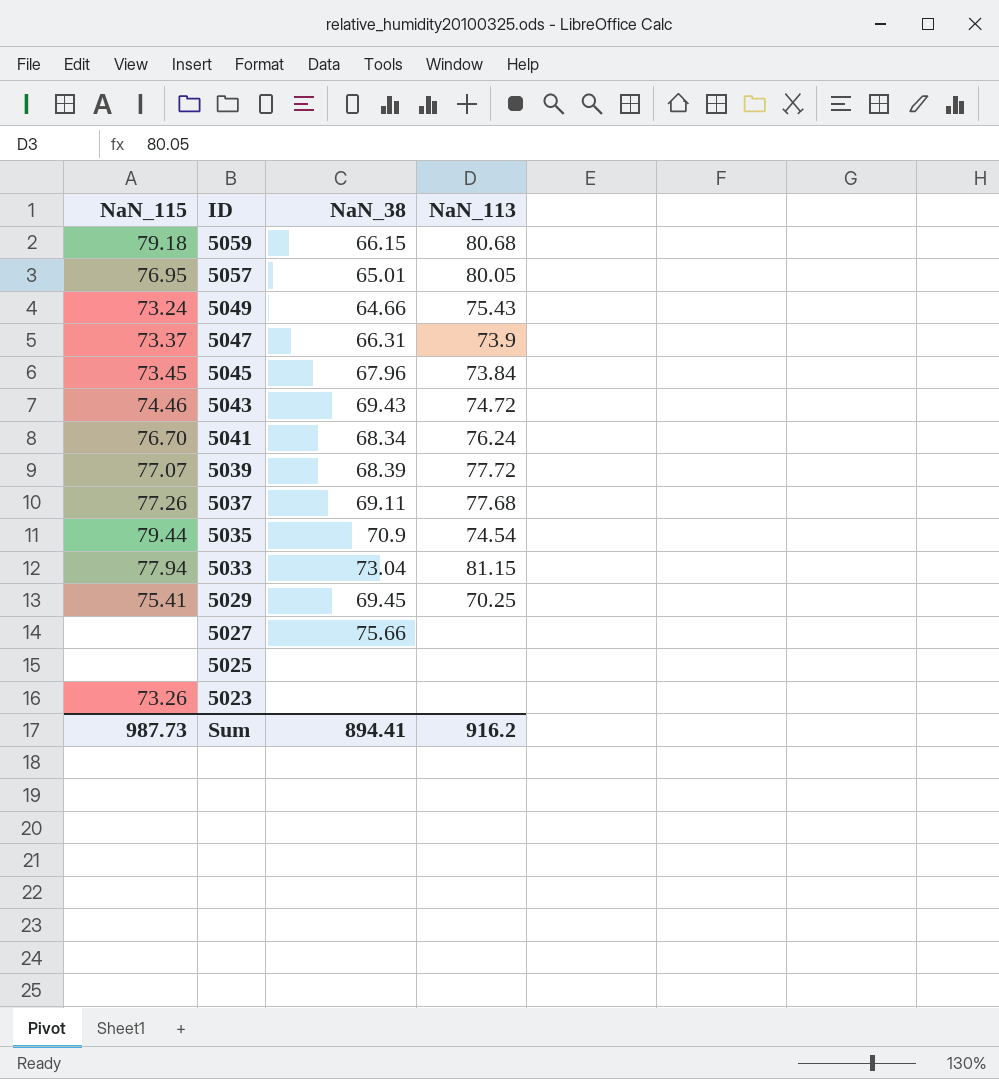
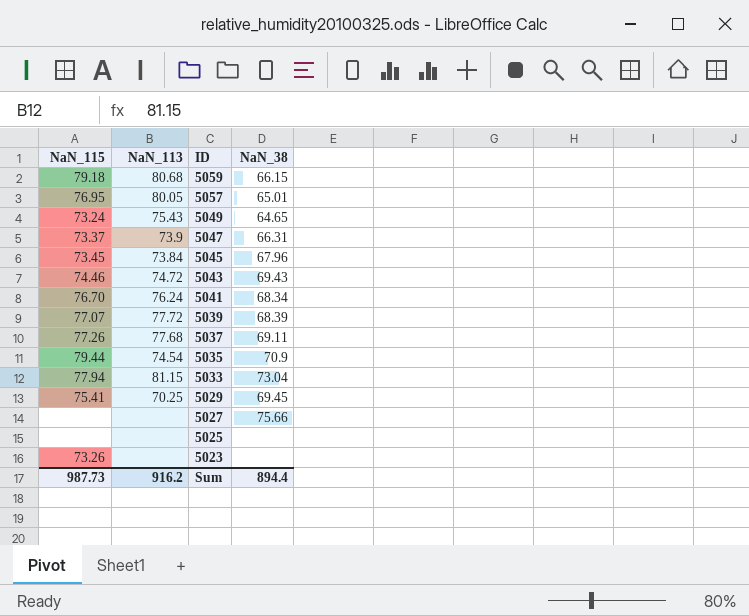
column NaN_113 | position: 4 -> 2
5049 | NaN_38: 64.66 -> 64.65
Sum | NaN_38: 894.41 -> 894.4

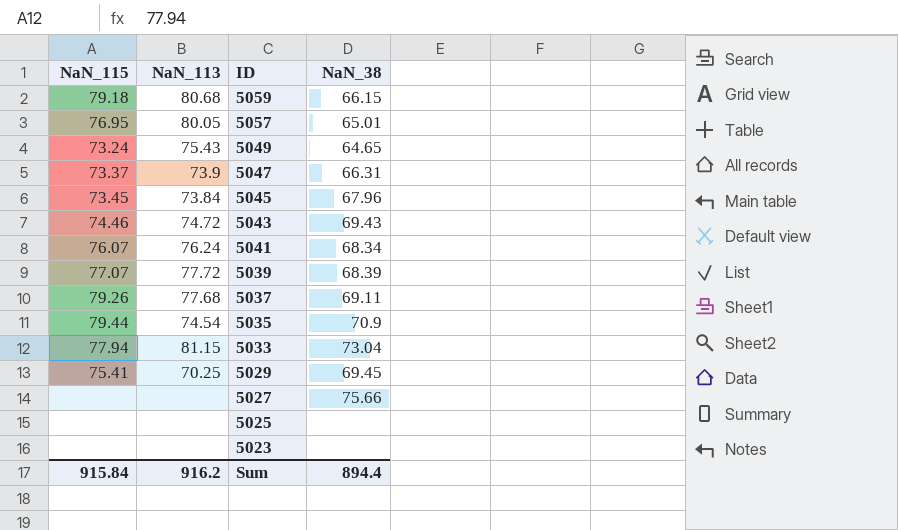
5041 | NaN_115: 76.70 -> 76.07
5037 | NaN_115: 77.26 -> 79.26
5023 | NaN_115: 73.26 -> none
Sum | NaN_115: 987.73 -> 915.84

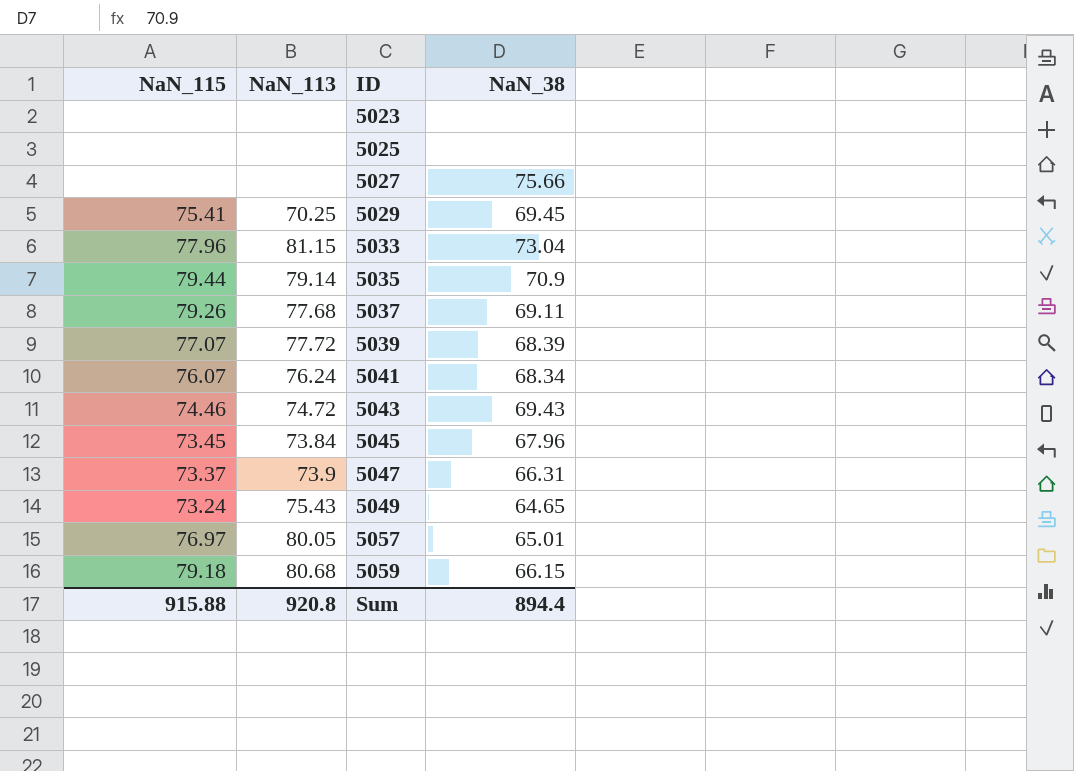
row order: ID descending -> ID ascending
5033 | NaN_115: 77.94 -> 77.96
5035 | NaN_113: 74.54 -> 79.14
5057 | NaN_115: 76.95 -> 76.97
Sum | NaN_115: 915.84 -> 915.88
Sum | NaN_113: 916.2 -> 920.8

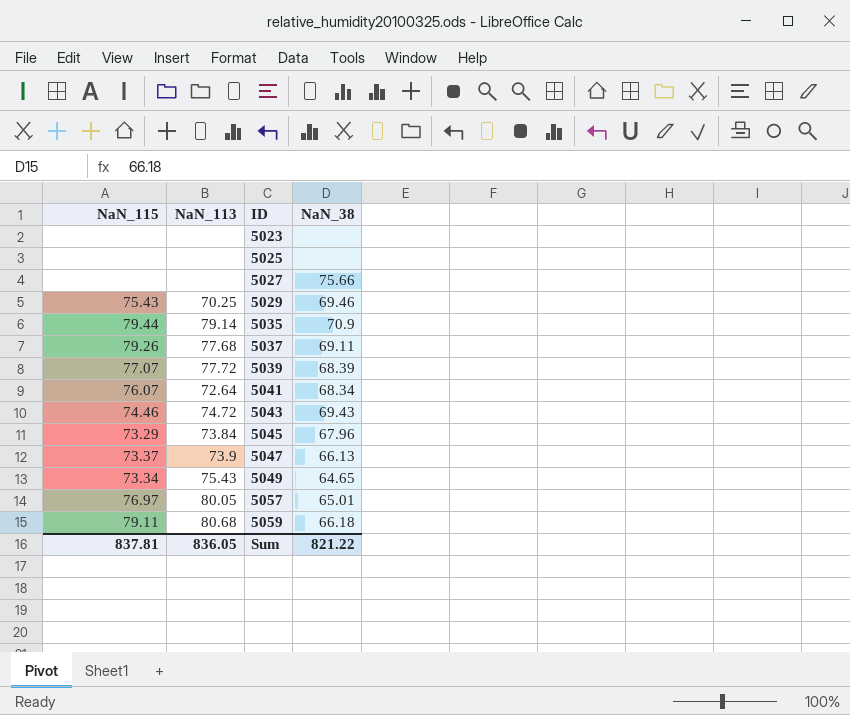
row 5033: 77.96 | 81.15 | 73.04 -> none
5029 | NaN_115: 75.41 -> 75.43
5029 | NaN_38: 69.45 -> 69.46
5041 | NaN_113: 76.24 -> 72.64
5045 | NaN_115: 73.45 -> 73.29
5047 | NaN_38: 66.31 -> 66.13
5049 | NaN_115: 73.24 -> 73.34
5059 | NaN_115: 79.18 -> 79.11
5059 | NaN_38: 66.15 -> 66.18
Sum | NaN_115: 915.88 -> 837.81
Sum | NaN_113: 920.8 -> 836.05
Sum | NaN_38: 894.4 -> 821.22

